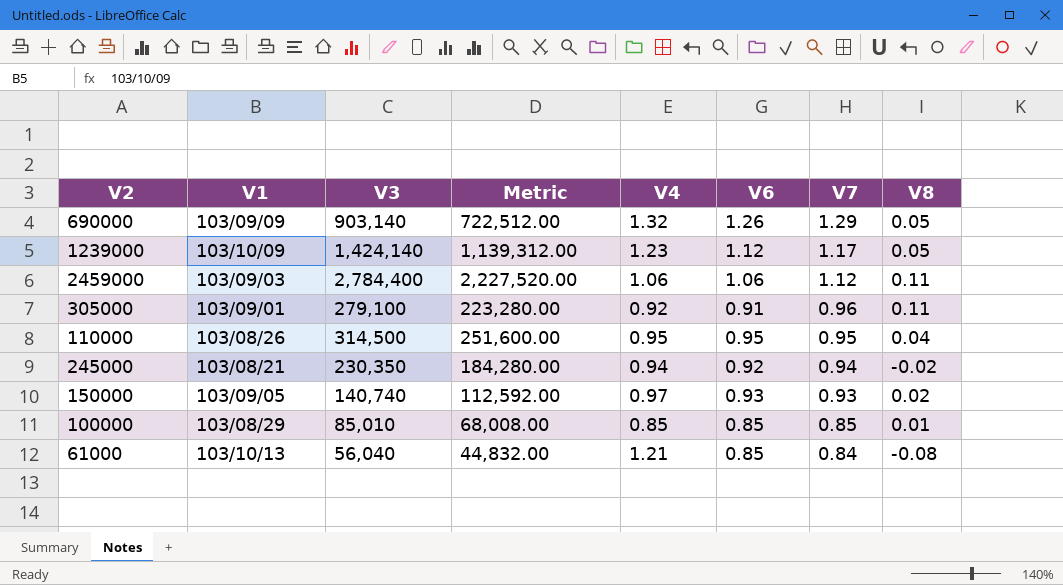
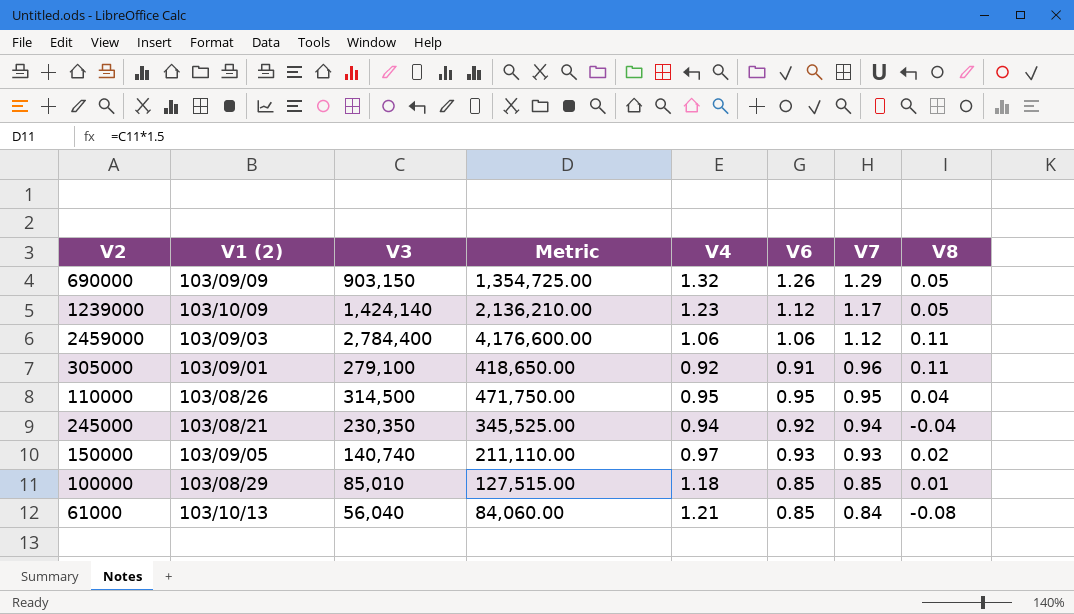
column name: V1 -> V1 (2)
column Metric | formula: [V3] * 0.8 -> [V3] * 1.5
690000 | V3: 903,140 -> 903,150
245000 | V8: -0.02 -> -0.04
100000 | V4: 0.85 -> 1.18

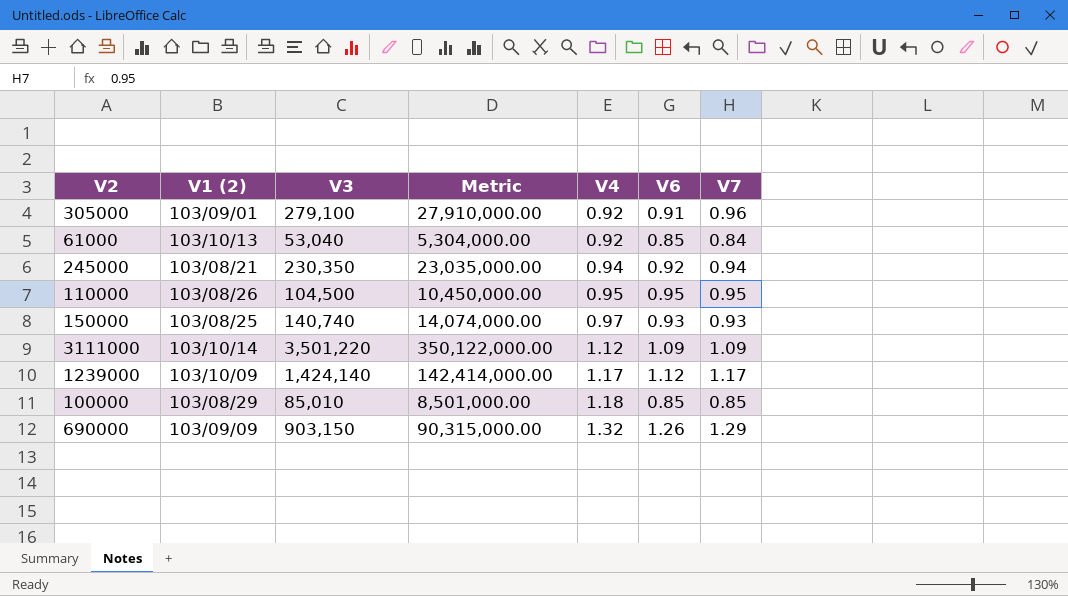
row order: V7 descending -> V4 ascending
column V8 | position: 8 -> none
column Metric | formula: [V3] * 1.5 -> [V3] * 100
row 2459000: 103/09/03 | 2,784,400 | 4,176,600.00 | 1.06 | 1.06 | 1.12 | 0.11 -> none
61000 | V3: 56,040 -> 53,040
61000 | V4: 1.21 -> 0.92
110000 | V3: 314,500 -> 104,500
150000 | V1 (2): 103/09/05 -> 103/08/25
row 3111000: none -> 103/10/14 | 3,501,220 | 350,122,000.00 | 1.12 | 1.09 | 1.09
1239000 | V4: 1.23 -> 1.17

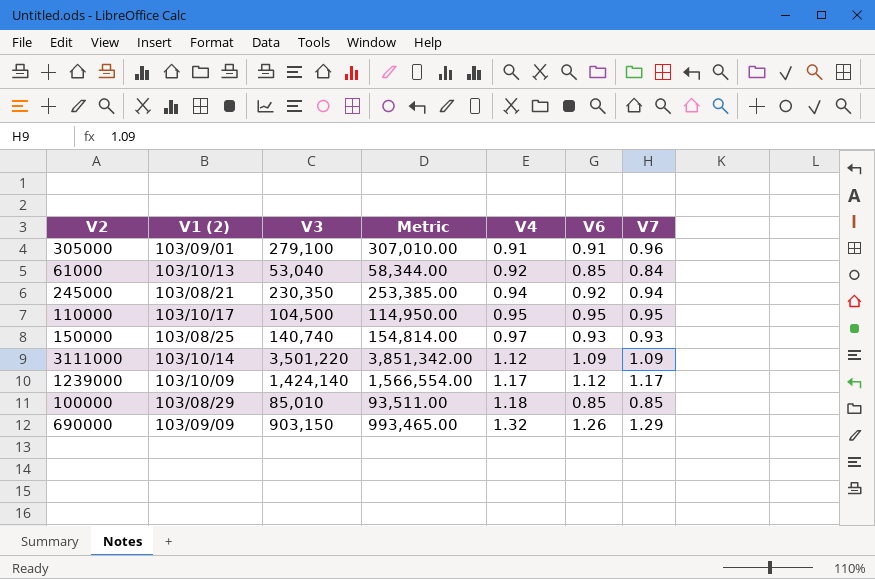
column Metric | formula: [V3] * 100 -> [V3] * 1.1
305000 | V4: 0.92 -> 0.91
110000 | V1 (2): 103/08/26 -> 103/10/17

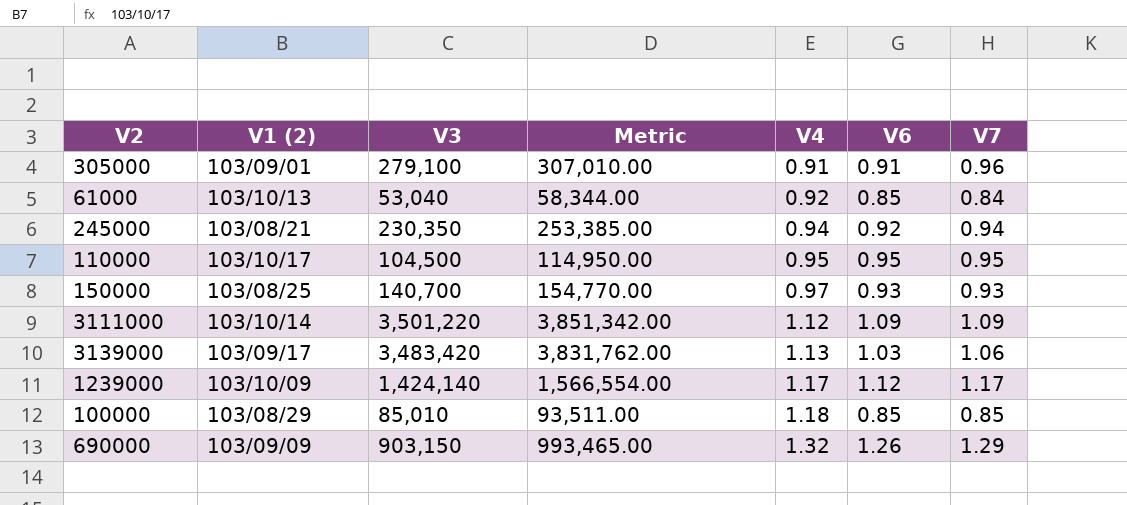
150000 | V3: 140,740 -> 140,700
150000 | Metric: 154,814.00 -> 154,770.00
row 3139000: none -> 103/09/17 | 3,483,420 | 3,831,762.00 | 1.13 | 1.03 | 1.06

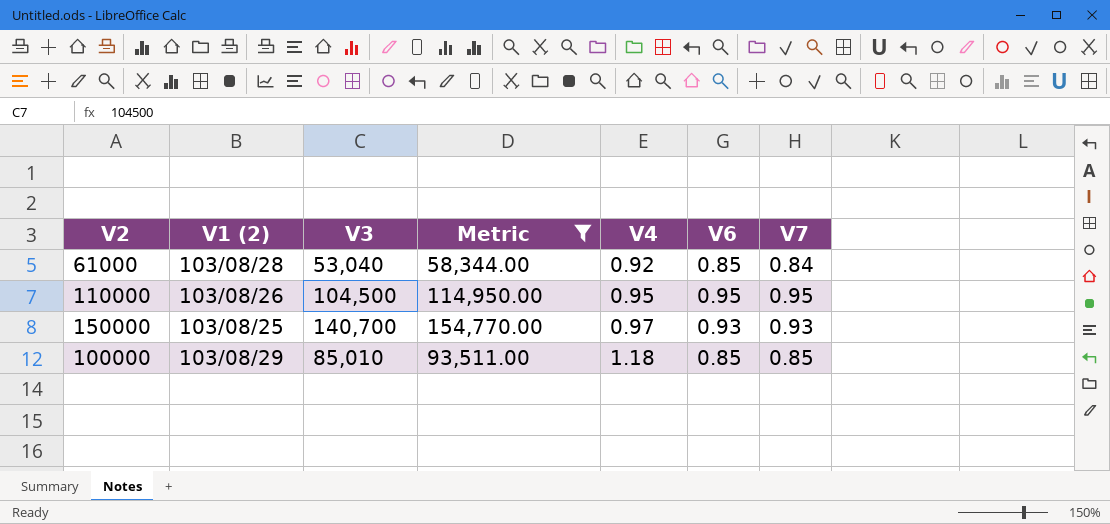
filter: none -> Metric <= 154,770.00
61000 | V1 (2): 103/10/13 -> 103/08/28
110000 | V1 (2): 103/10/17 -> 103/08/26

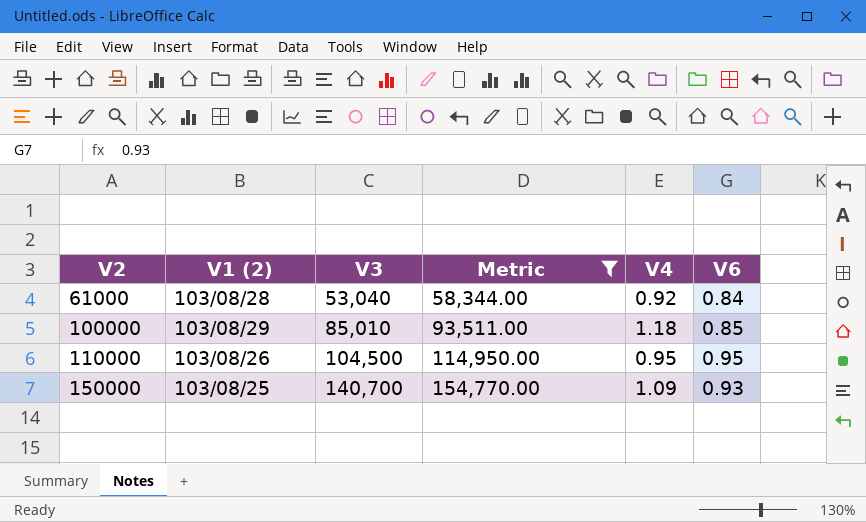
row order: V4 ascending -> V2 ascending
column V7 | position: 7 -> none
61000 | V6: 0.85 -> 0.84
150000 | V4: 0.97 -> 1.09

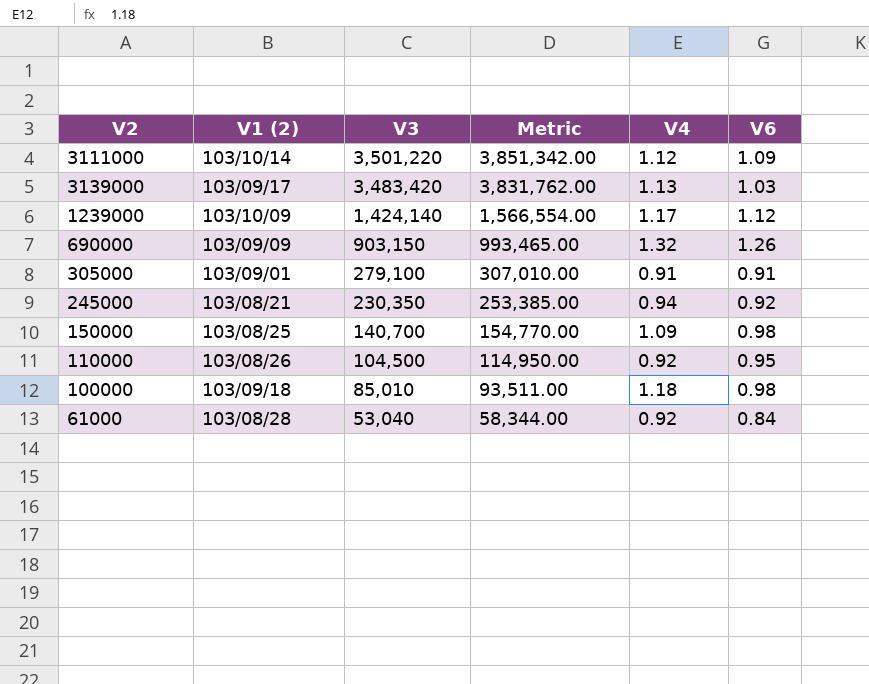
filter: Metric <= 154,770.00 -> none
row order: V2 ascending -> V3 descending
150000 | V6: 0.93 -> 0.98
110000 | V4: 0.95 -> 0.92
100000 | V1 (2): 103/08/29 -> 103/09/18
100000 | V6: 0.85 -> 0.98

